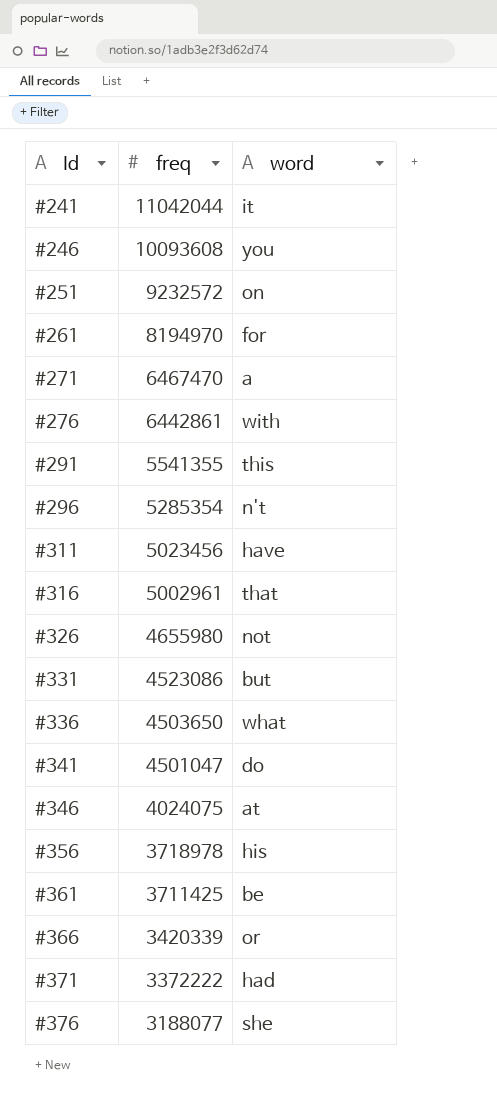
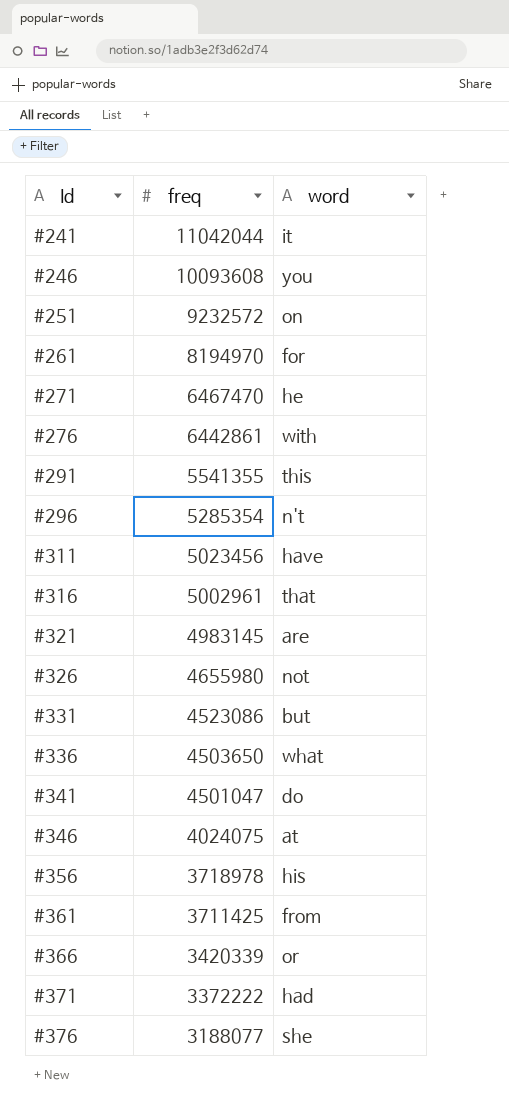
#271 | word: a -> he
row #321: none -> 4983145 | are
#361 | word: be -> from

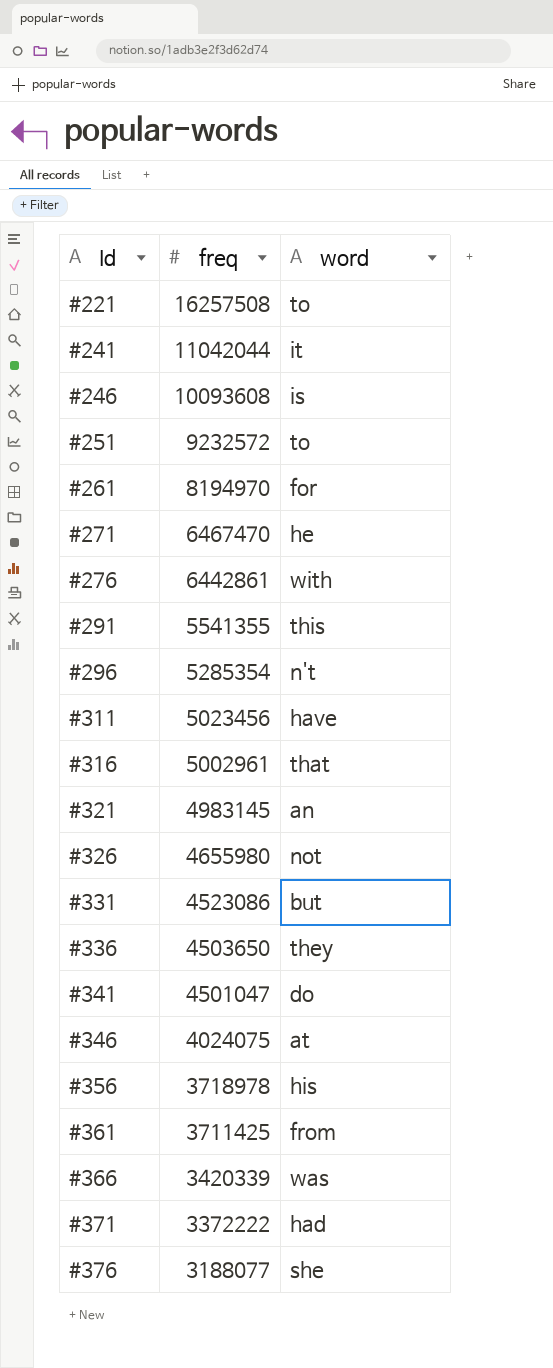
row #221: none -> 16257508 | to
#246 | word: you -> is
#251 | word: on -> to
#321 | word: are -> an
#336 | word: what -> they
#366 | word: or -> was

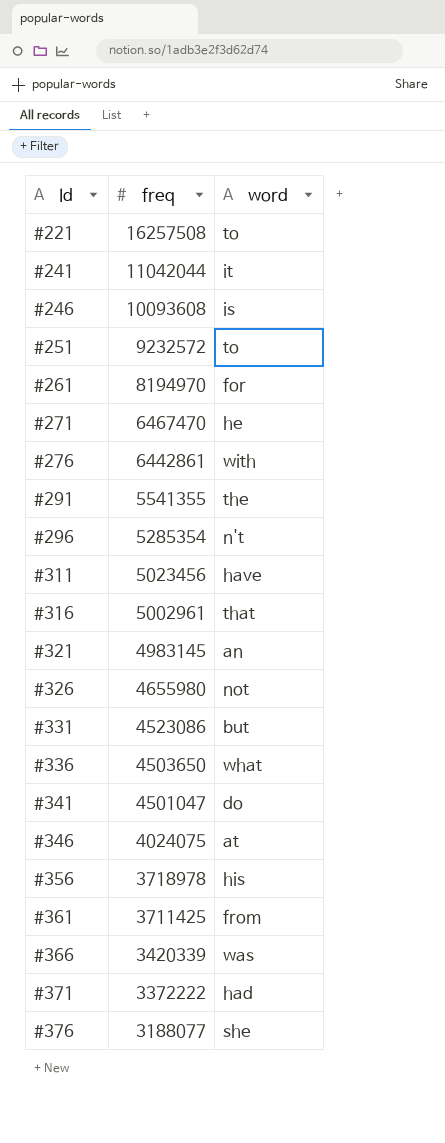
#291 | word: this -> the
#336 | word: they -> what

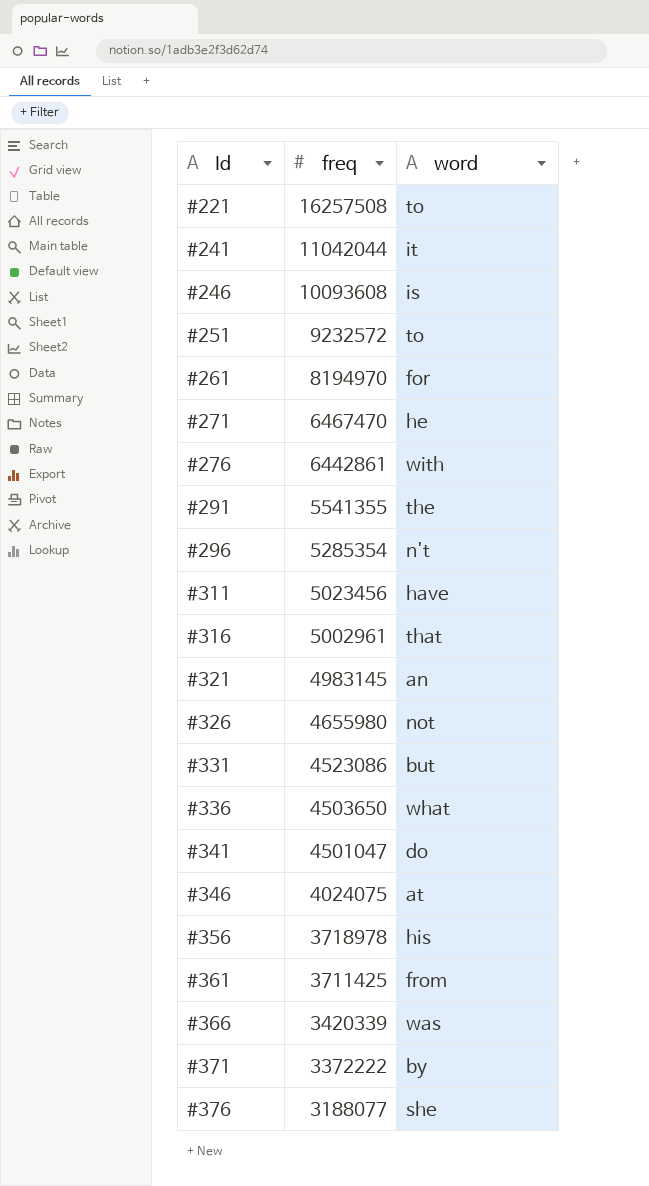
#371 | word: had -> by

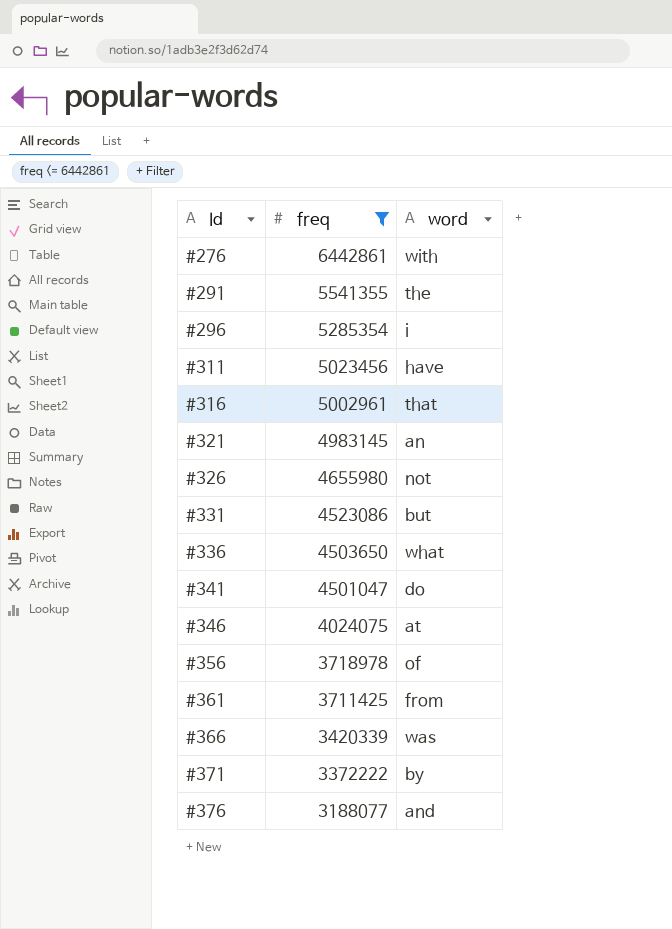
filter: none -> freq <= 6442861
#296 | word: n't -> i
#356 | word: his -> of
#376 | word: she -> and

